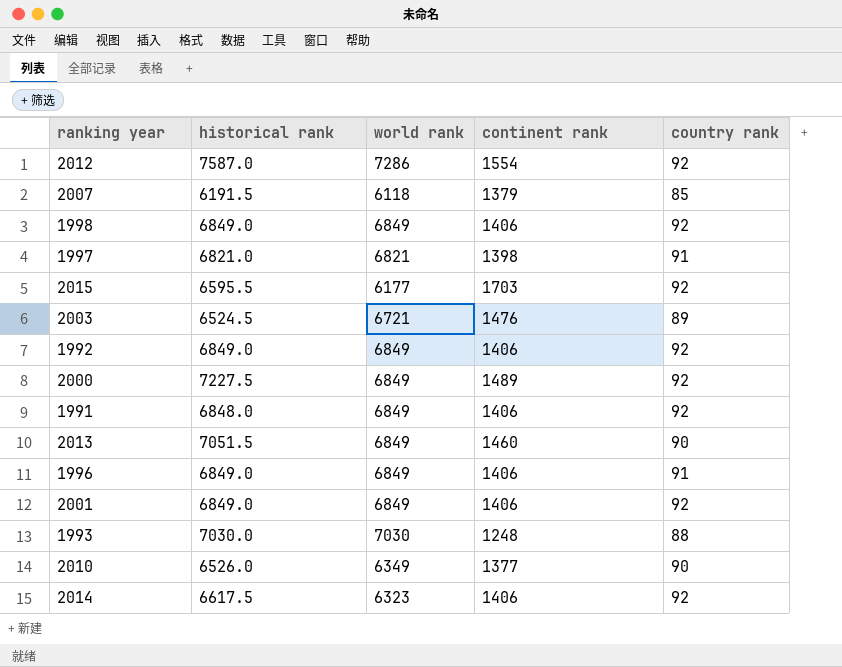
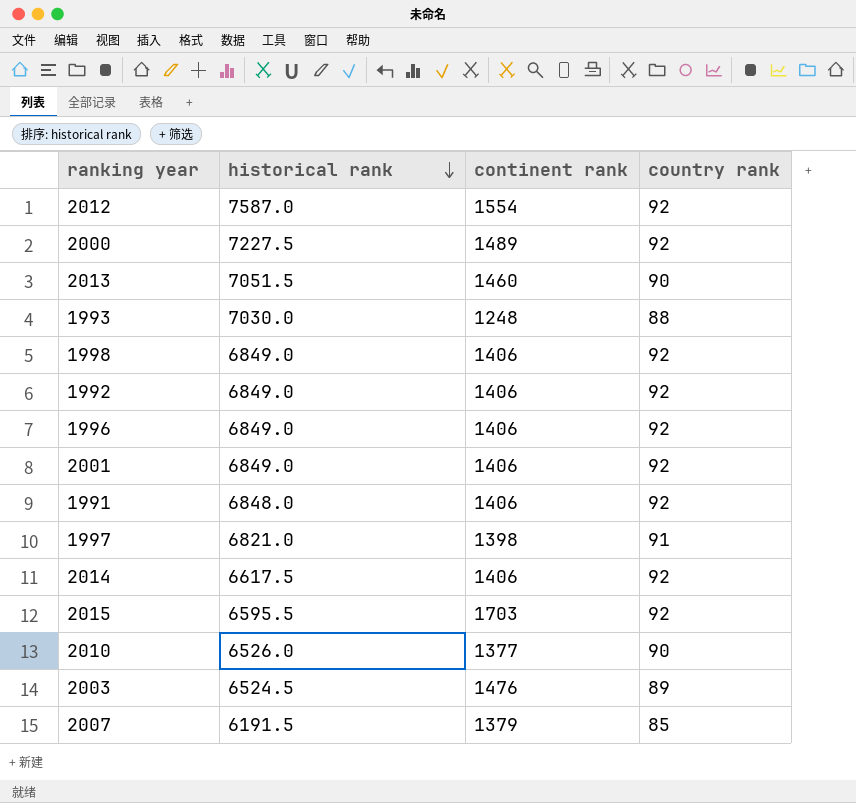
row order: none -> historical rank descending
column world rank | position: 3 -> none
1996 | country rank: 91 -> 92

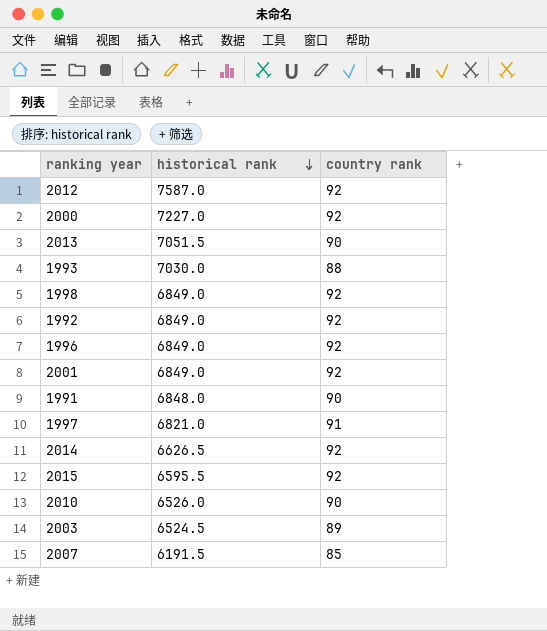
column continent rank | position: 3 -> none
2000 | historical rank: 7227.5 -> 7227.0
1991 | country rank: 92 -> 90
2014 | historical rank: 6617.5 -> 6626.5

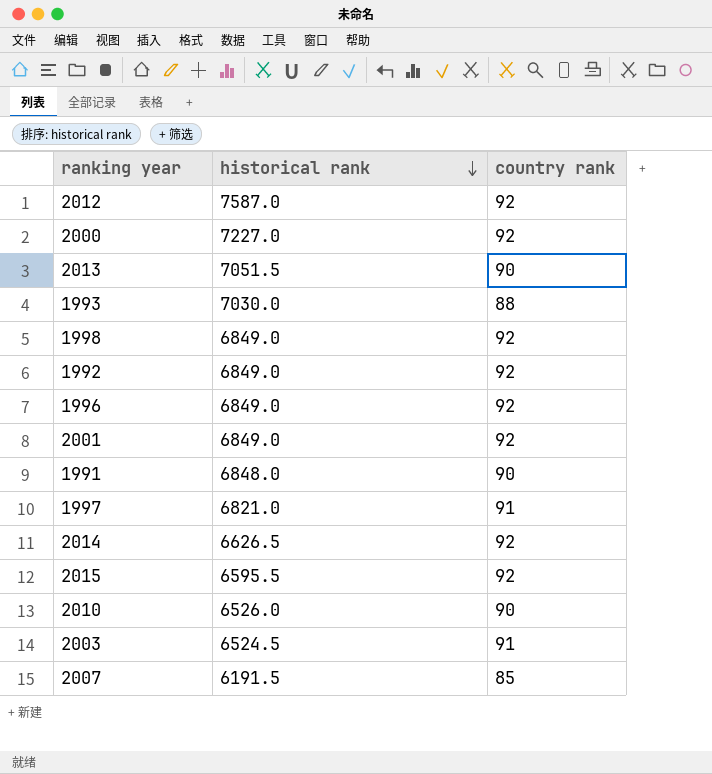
2003 | country rank: 89 -> 91

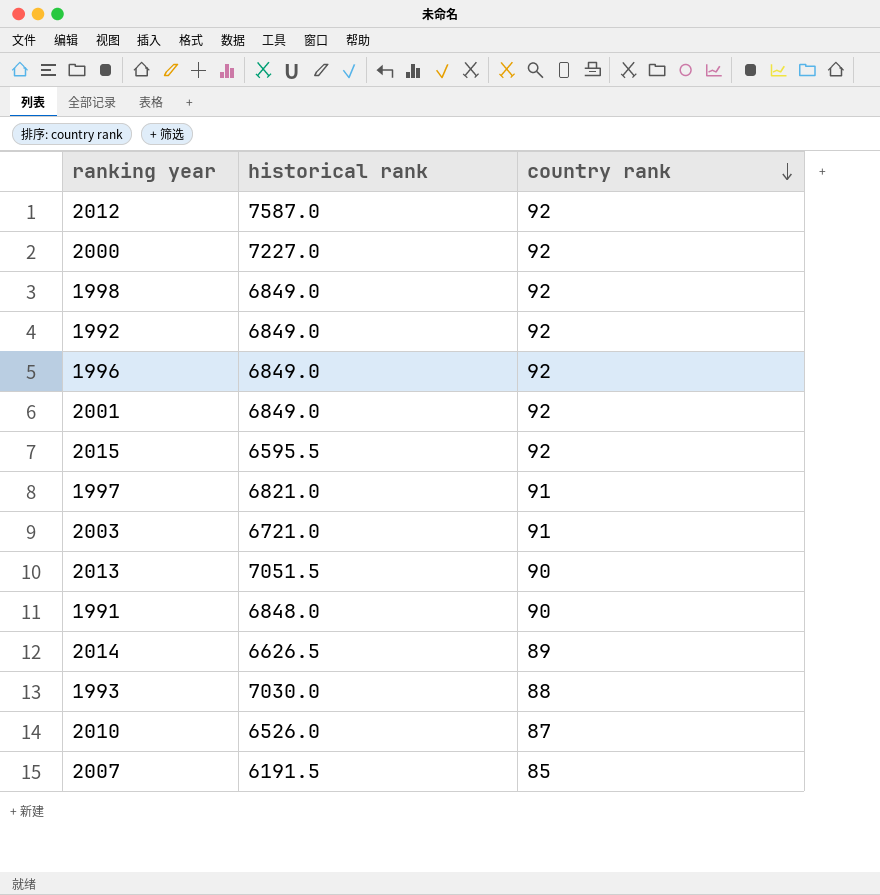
row order: historical rank descending -> country rank descending
2003 | historical rank: 6524.5 -> 6721.0
2014 | country rank: 92 -> 89
2010 | country rank: 90 -> 87

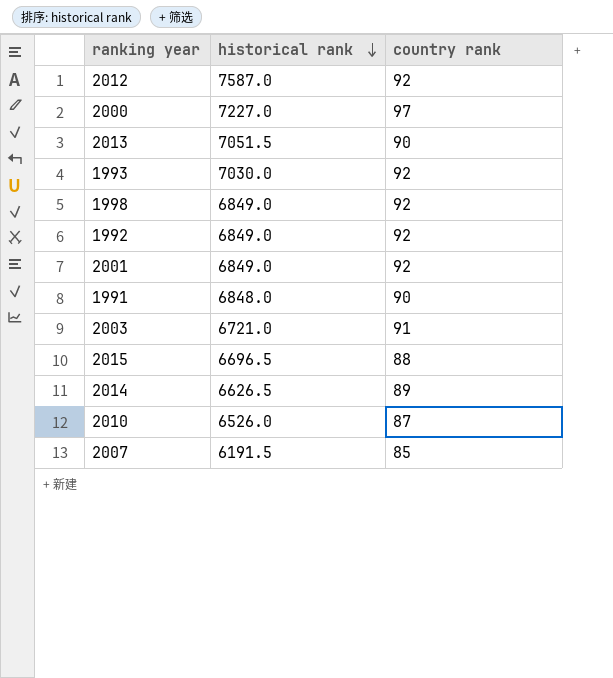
row order: country rank descending -> historical rank descending
row 1996: 6849.0 | 92 -> none
row 1997: 6821.0 | 91 -> none
2000 | country rank: 92 -> 97
1993 | country rank: 88 -> 92
2015 | historical rank: 6595.5 -> 6696.5
2015 | country rank: 92 -> 88

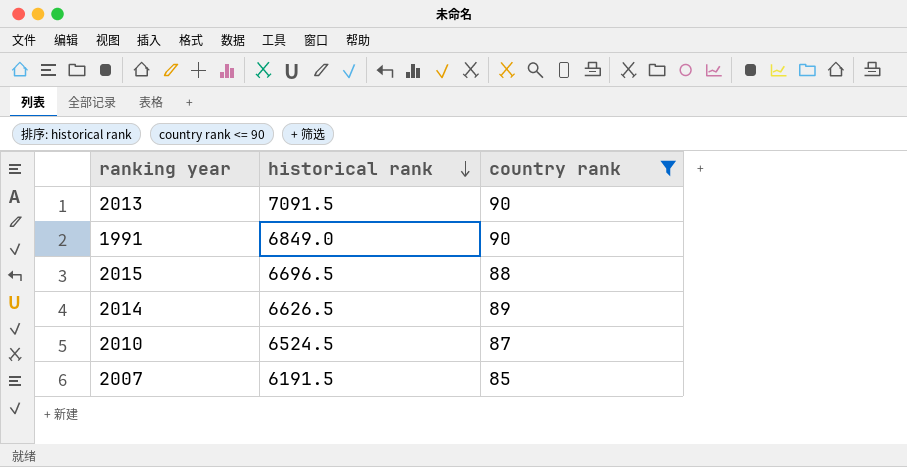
filter: none -> country rank <= 90
2013 | historical rank: 7051.5 -> 7091.5
1991 | historical rank: 6848.0 -> 6849.0
2010 | historical rank: 6526.0 -> 6524.5

